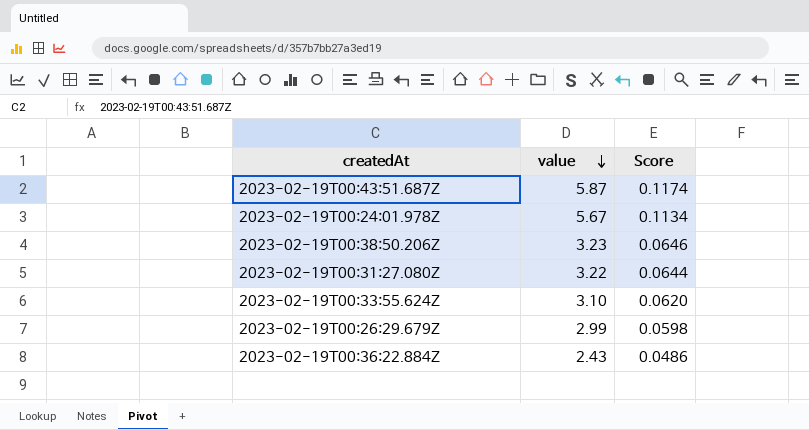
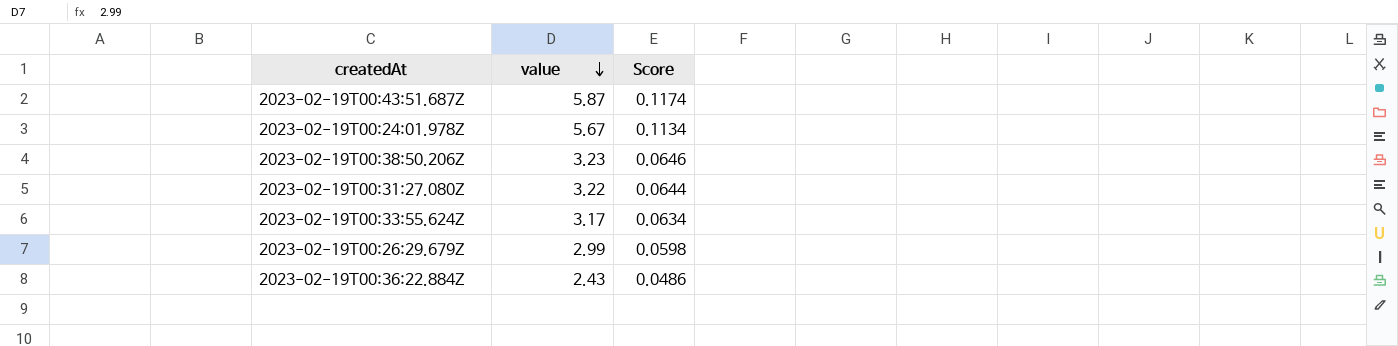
2023-02-19T00:33:55.624Z | value: 3.10 -> 3.17
2023-02-19T00:33:55.624Z | Score: 0.0620 -> 0.0634

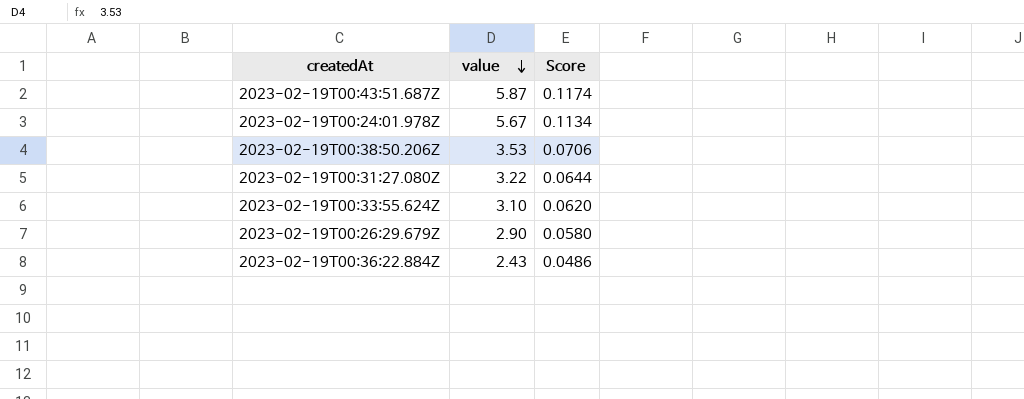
2023-02-19T00:38:50.206Z | value: 3.23 -> 3.53
2023-02-19T00:38:50.206Z | Score: 0.0646 -> 0.0706
2023-02-19T00:33:55.624Z | value: 3.17 -> 3.10
2023-02-19T00:33:55.624Z | Score: 0.0634 -> 0.0620
2023-02-19T00:26:29.679Z | value: 2.99 -> 2.90
2023-02-19T00:26:29.679Z | Score: 0.0598 -> 0.0580

